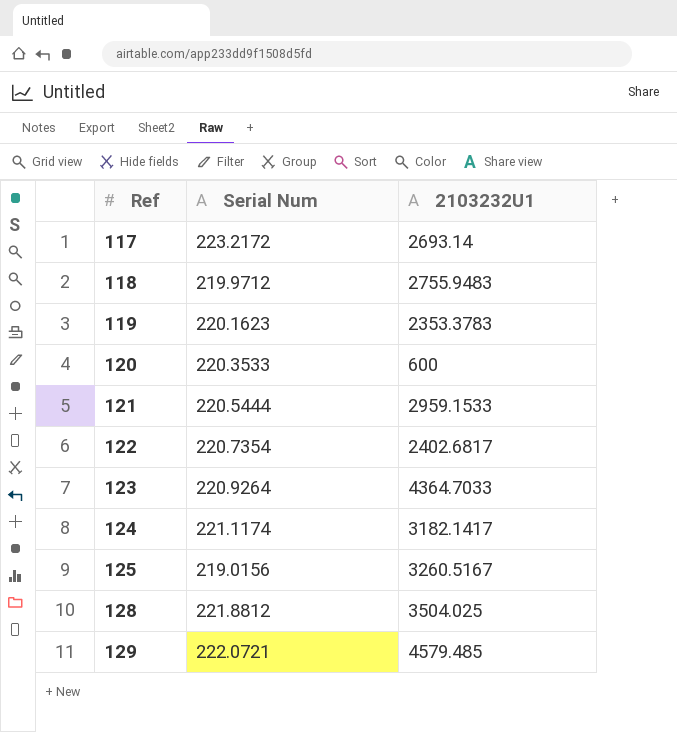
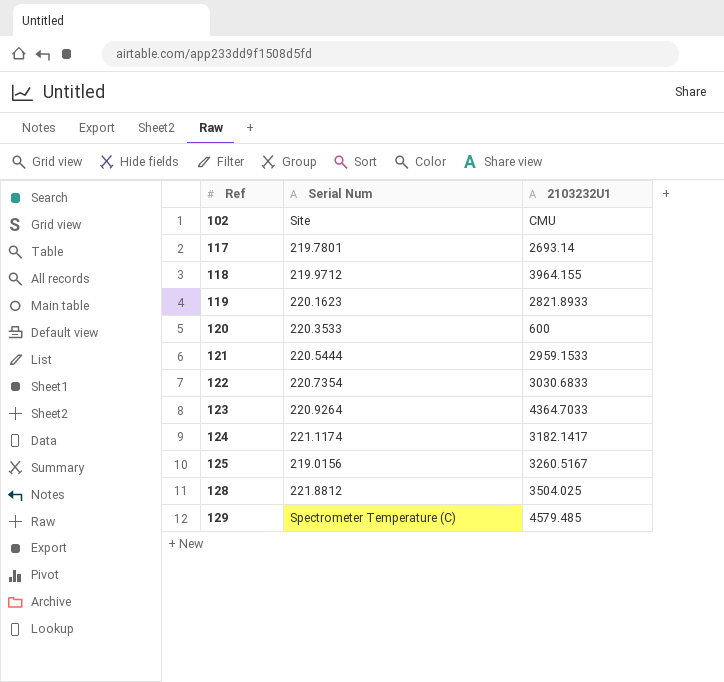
row 102: none -> Site | CMU
117 | Serial Num: 223.2172 -> 219.7801
118 | 2103232U1: 2755.9483 -> 3964.155
119 | 2103232U1: 2353.3783 -> 2821.8933
122 | 2103232U1: 2402.6817 -> 3030.6833
129 | Serial Num: 222.0721 -> Spectrometer Temperature (C)

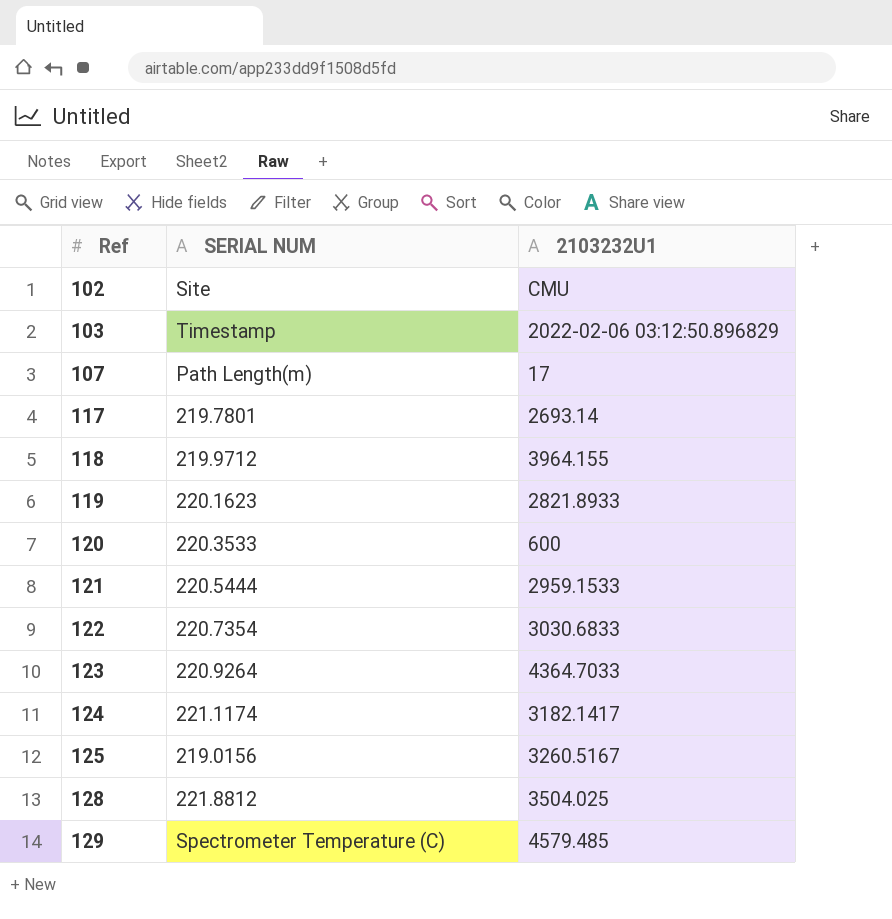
column name: Serial Num -> SERIAL NUM
row 103: none -> Timestamp | 2022-02-06 03:12:50.896829
row 107: none -> Path Length(m) | 17

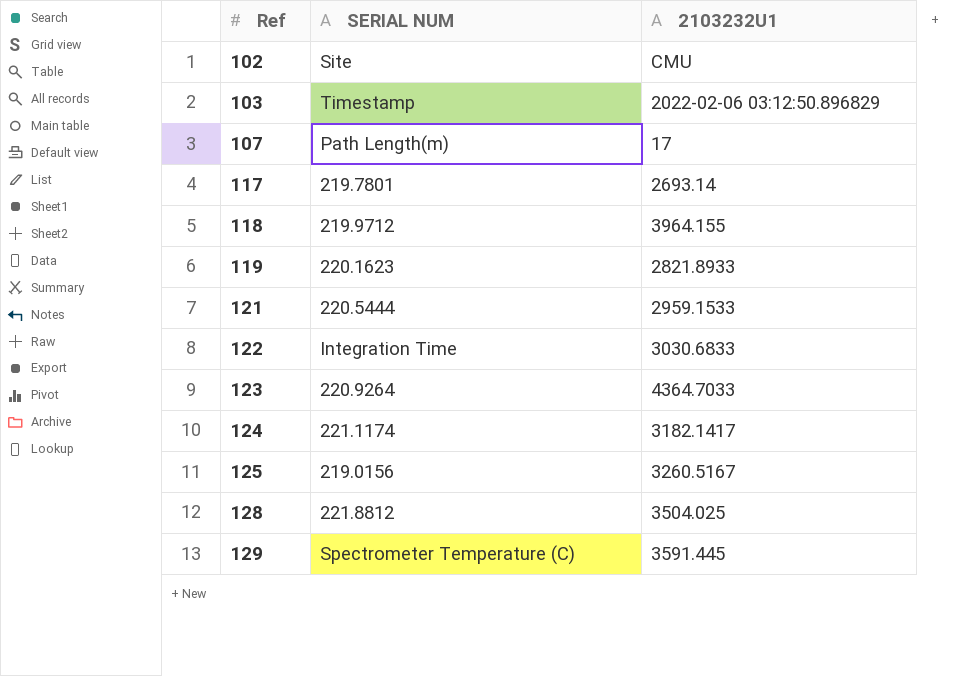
row 120: 220.3533 | 600 -> none
122 | SERIAL NUM: 220.7354 -> Integration Time
129 | 2103232U1: 4579.485 -> 3591.445

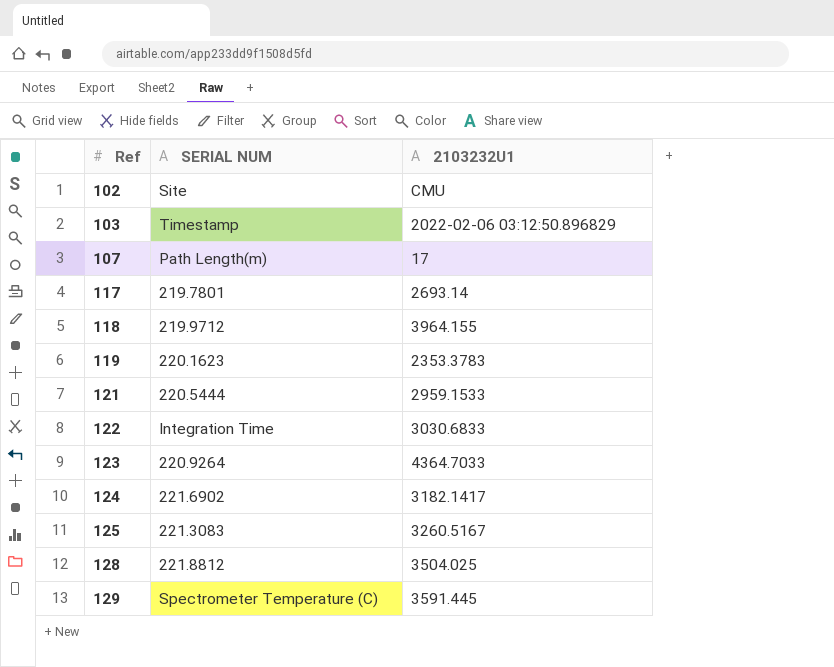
119 | 2103232U1: 2821.8933 -> 2353.3783
124 | SERIAL NUM: 221.1174 -> 221.6902
125 | SERIAL NUM: 219.0156 -> 221.3083

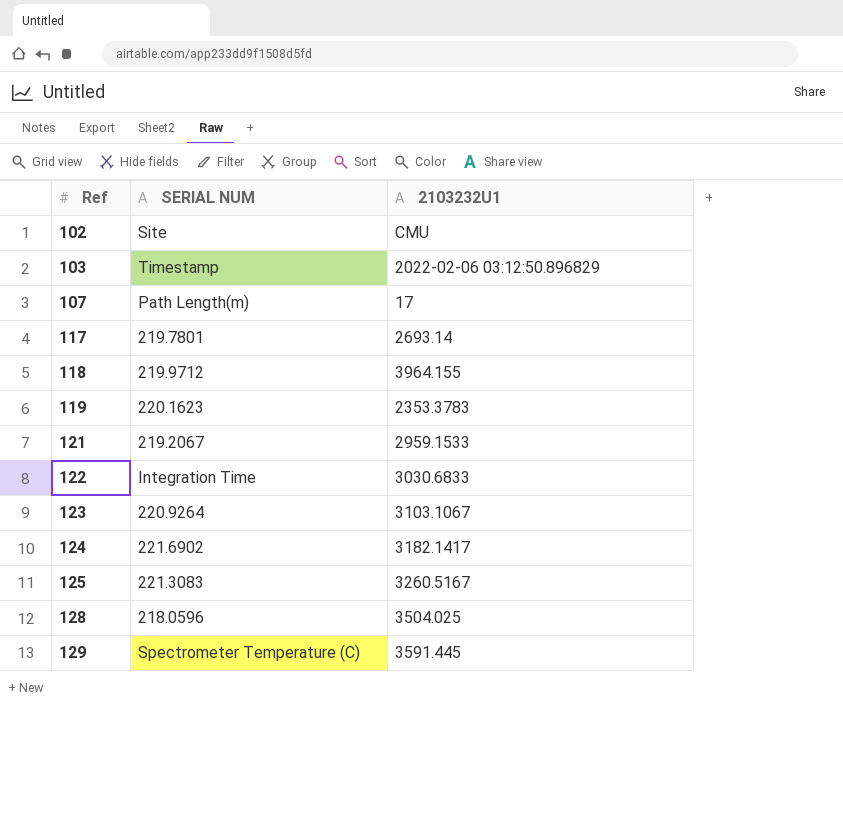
121 | SERIAL NUM: 220.5444 -> 219.2067
123 | 2103232U1: 4364.7033 -> 3103.1067
128 | SERIAL NUM: 221.8812 -> 218.0596

